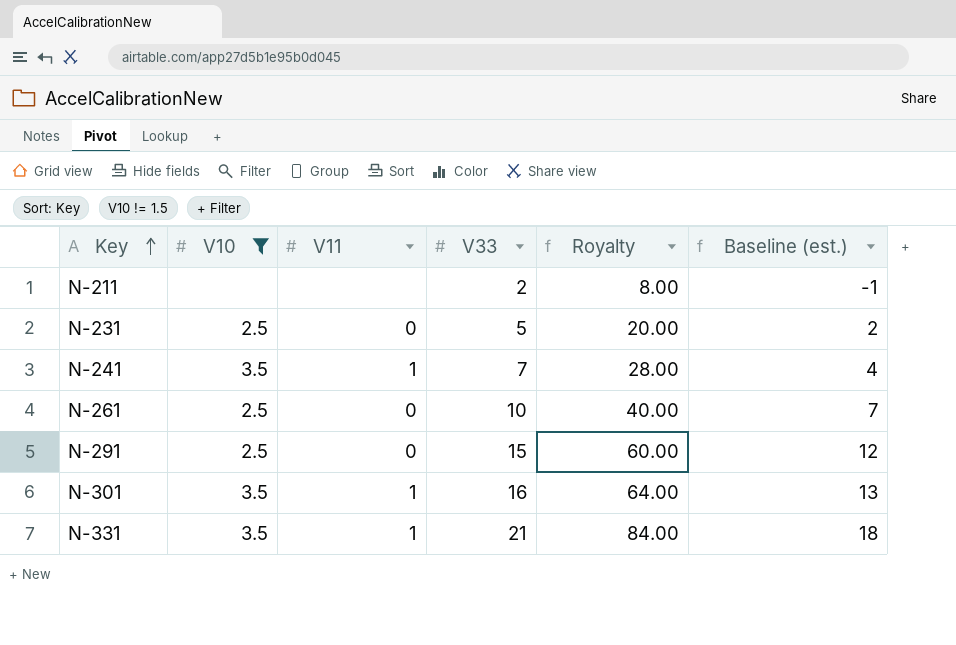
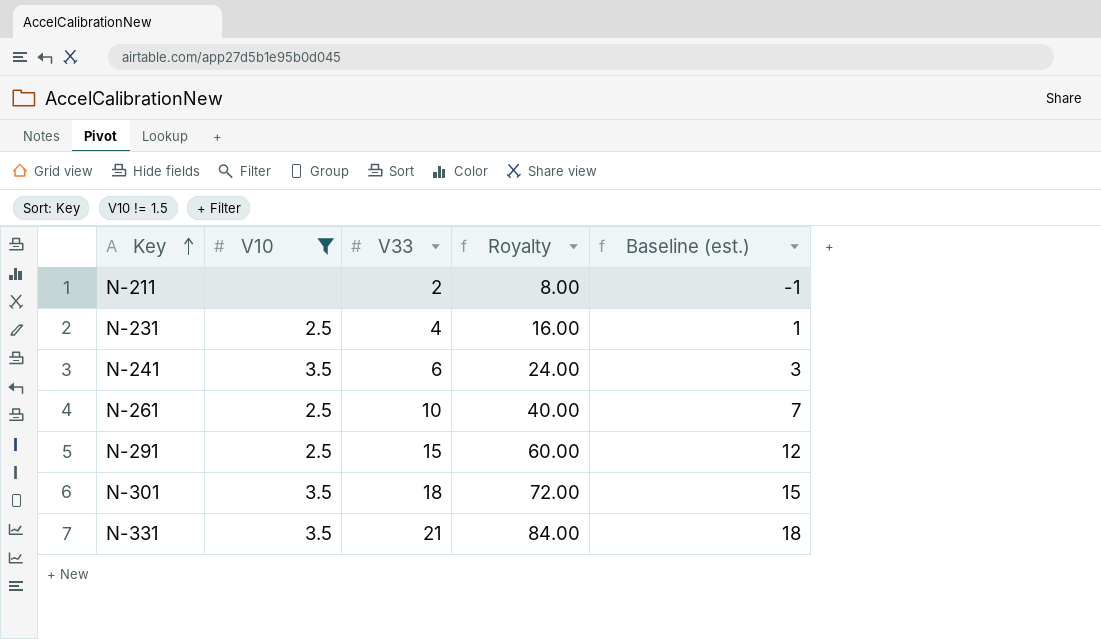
column V11 | position: 3 -> none
N-231 | V33: 5 -> 4
N-231 | Royalty: 20.00 -> 16.00
N-231 | Baseline (est.): 2 -> 1
N-241 | V33: 7 -> 6
N-241 | Royalty: 28.00 -> 24.00
N-241 | Baseline (est.): 4 -> 3
N-301 | V33: 16 -> 18
N-301 | Royalty: 64.00 -> 72.00
N-301 | Baseline (est.): 13 -> 15

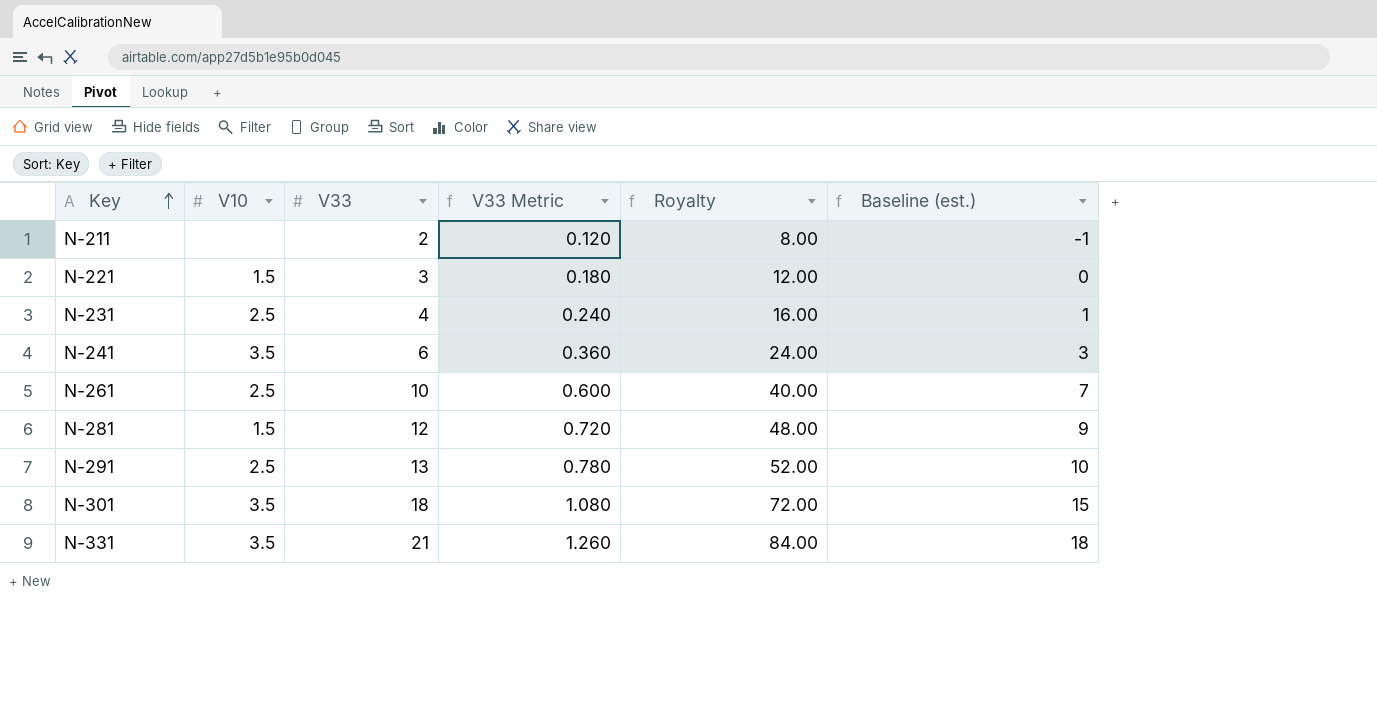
filter: V10 != 1.5 -> none
column V33 Metric | formula: none -> [V33] * 0.06
N-291 | V33: 15 -> 13
N-291 | Royalty: 60.00 -> 52.00
N-291 | Baseline (est.): 12 -> 10

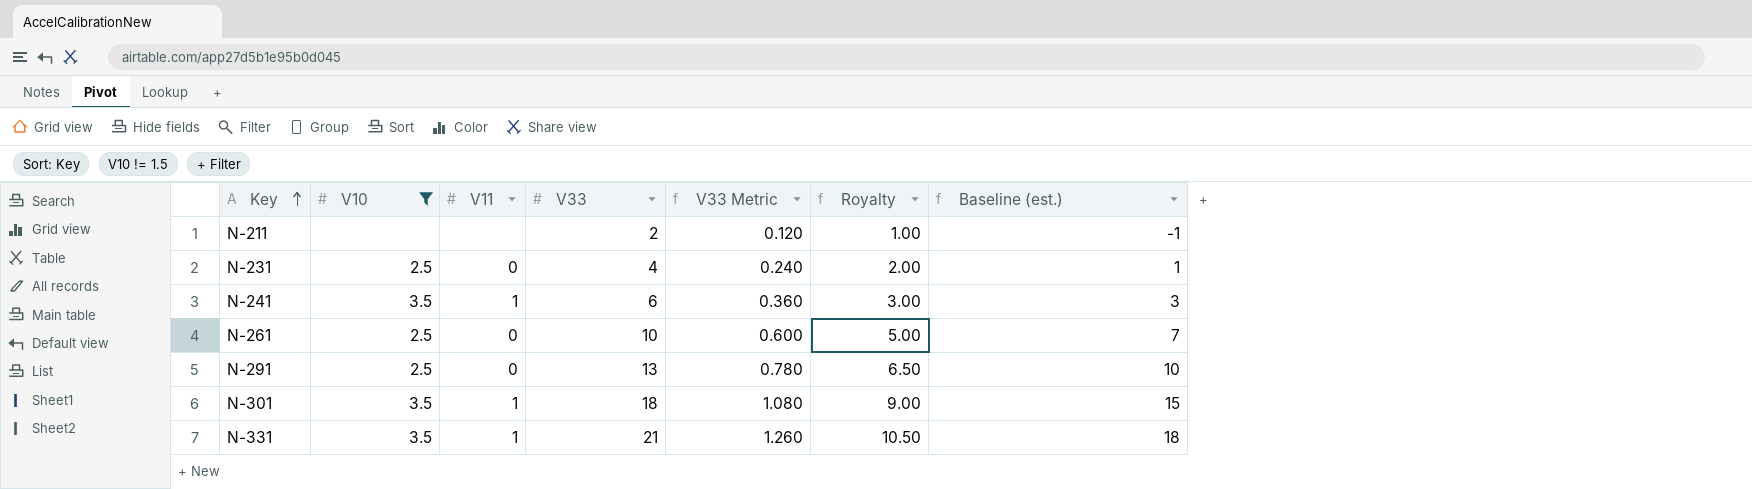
filter: none -> V10 != 1.5
column V11 | position: none -> 3
column Royalty | formula: [V33] * 4 -> [V33] * 0.5

